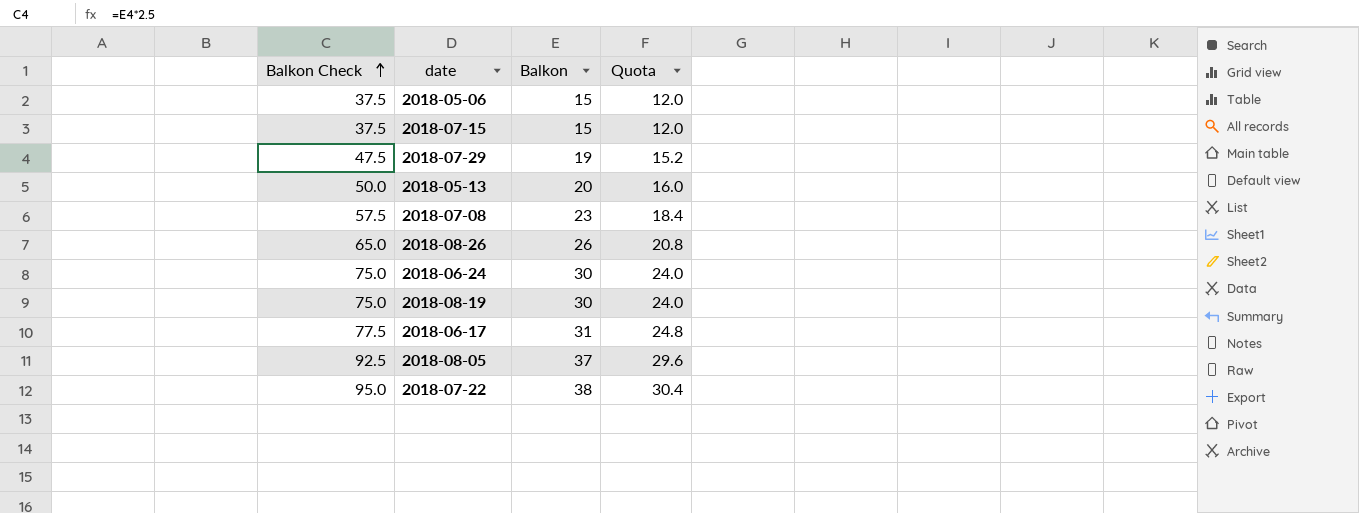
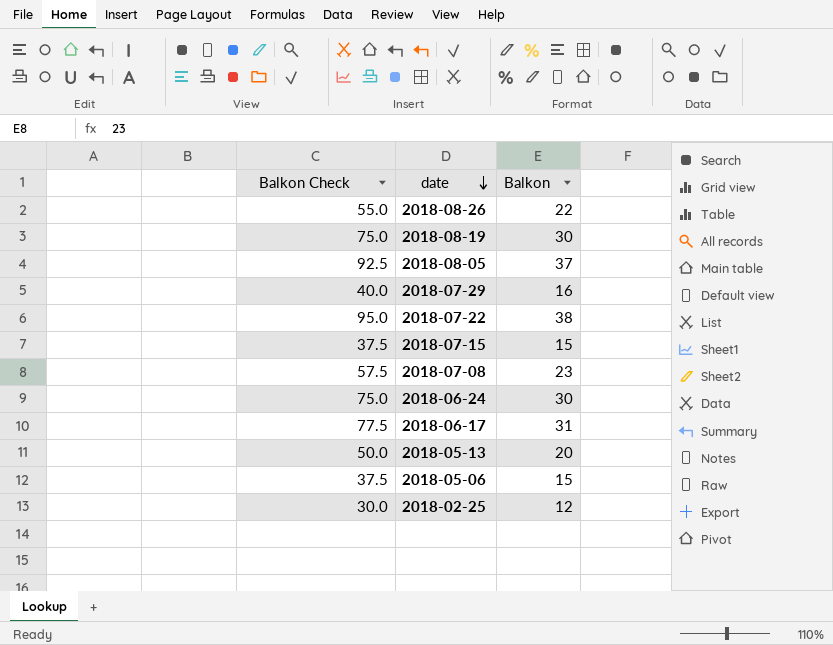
row order: Balkon Check ascending -> date descending
column Quota | formula: [Balkon] * 0.8 -> none
2018-08-26 | Balkon Check: 65.0 -> 55.0
2018-08-26 | Balkon: 26 -> 22
2018-07-29 | Balkon Check: 47.5 -> 40.0
2018-07-29 | Balkon: 19 -> 16
row 2018-02-25: none -> 30.0 | 12

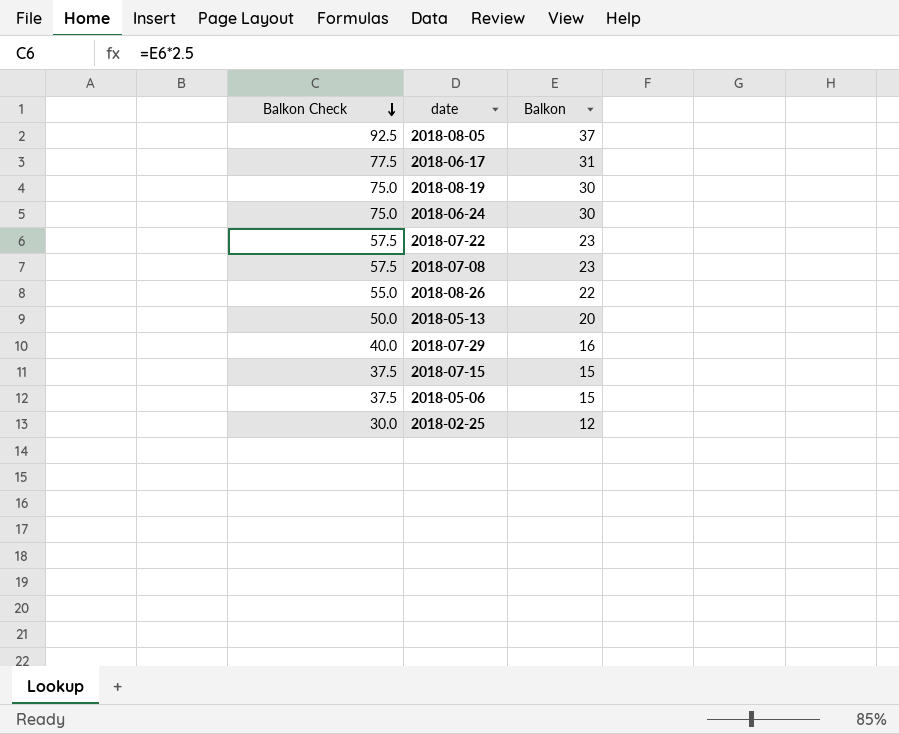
row order: date descending -> Balkon Check descending
2018-07-22 | Balkon Check: 95.0 -> 57.5
2018-07-22 | Balkon: 38 -> 23

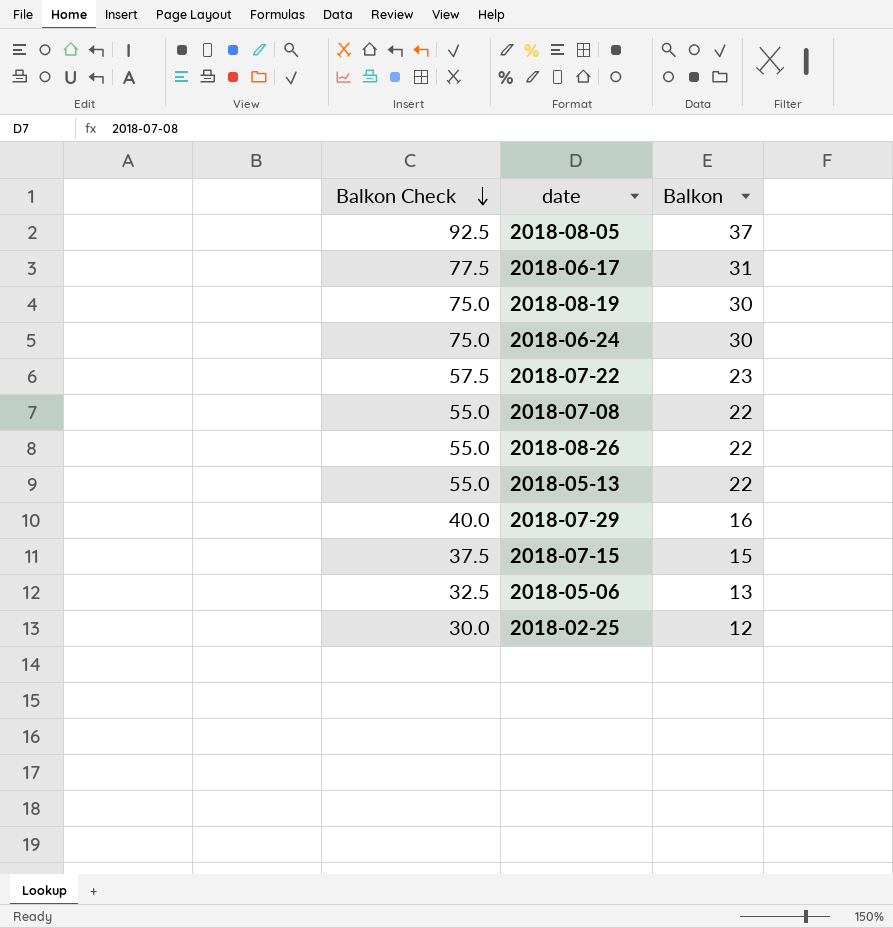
2018-07-08 | Balkon Check: 57.5 -> 55.0
2018-07-08 | Balkon: 23 -> 22
2018-05-13 | Balkon Check: 50.0 -> 55.0
2018-05-13 | Balkon: 20 -> 22
2018-05-06 | Balkon Check: 37.5 -> 32.5
2018-05-06 | Balkon: 15 -> 13

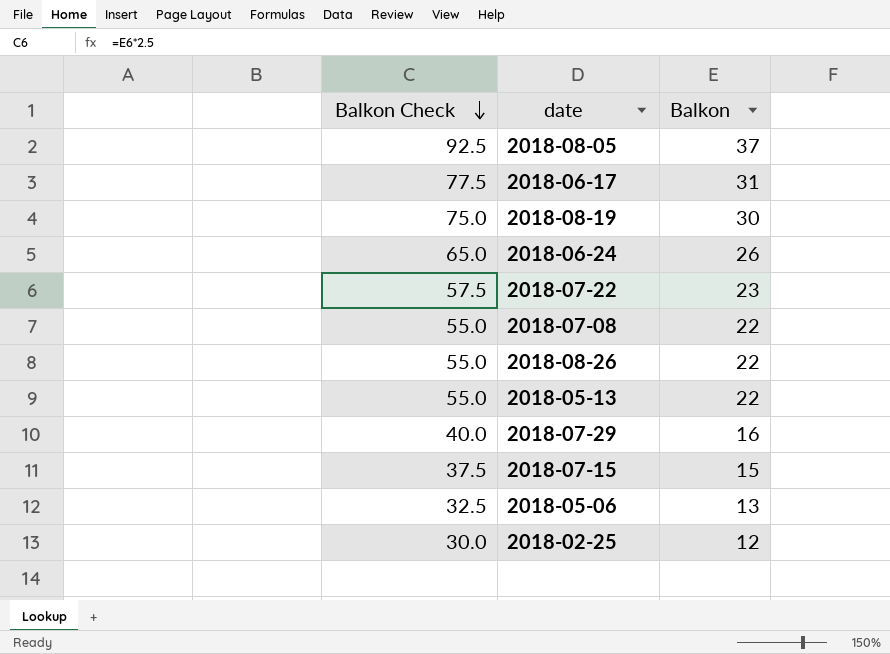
2018-06-24 | Balkon Check: 75.0 -> 65.0
2018-06-24 | Balkon: 30 -> 26

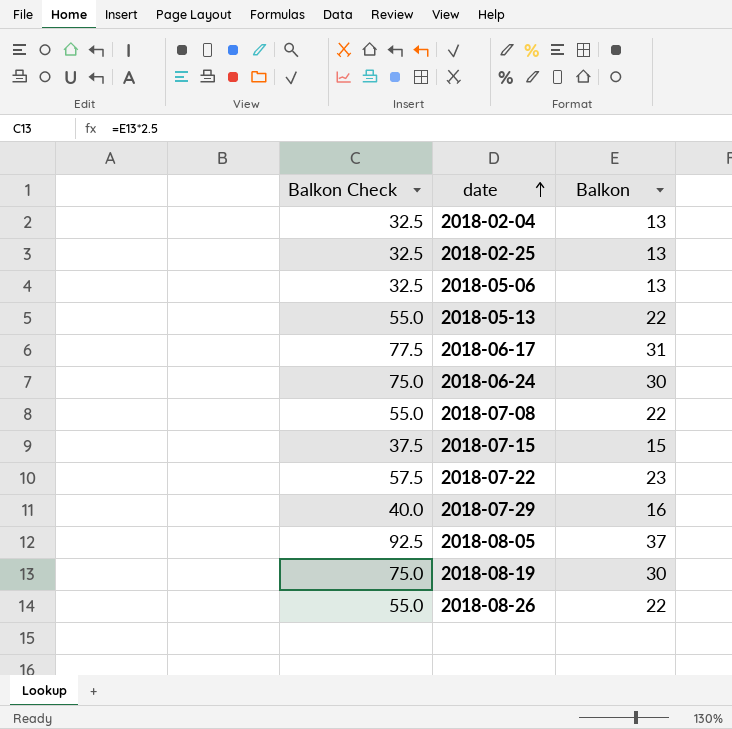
row order: Balkon Check descending -> date ascending
row 2018-02-04: none -> 32.5 | 13
2018-02-25 | Balkon Check: 30.0 -> 32.5
2018-02-25 | Balkon: 12 -> 13
2018-06-24 | Balkon Check: 65.0 -> 75.0
2018-06-24 | Balkon: 26 -> 30

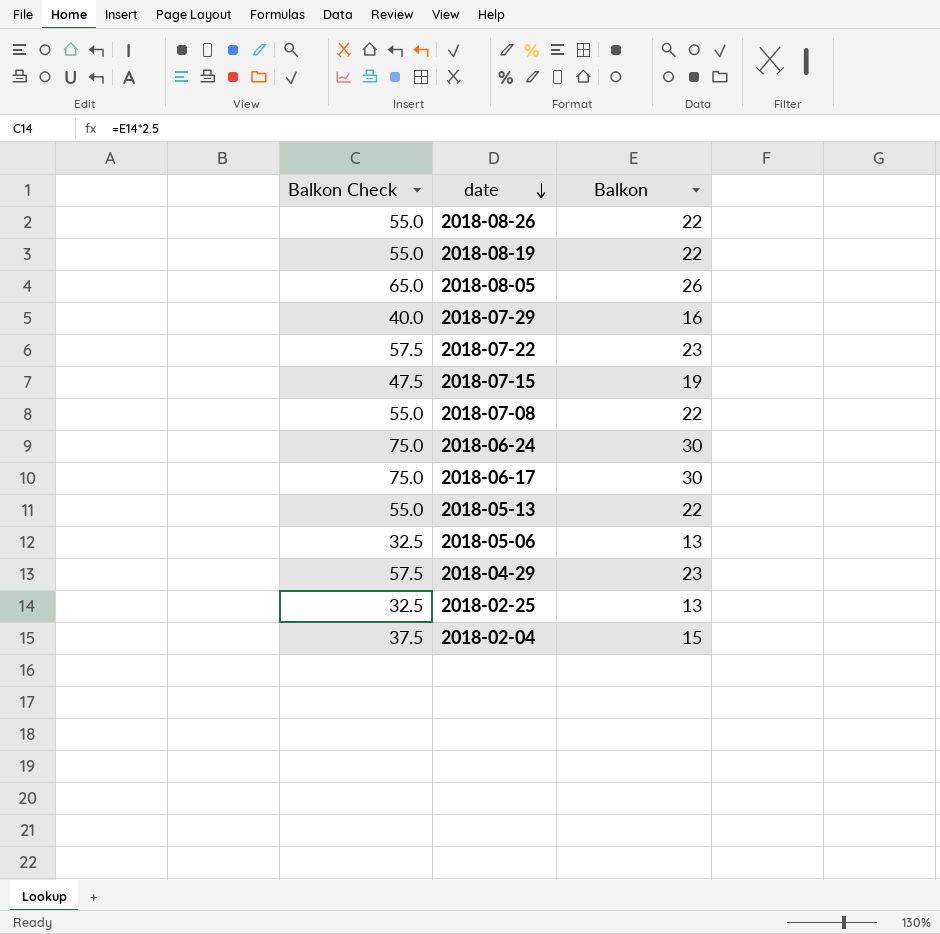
row order: date ascending -> date descending
2018-08-19 | Balkon Check: 75.0 -> 55.0
2018-08-19 | Balkon: 30 -> 22
2018-08-05 | Balkon Check: 92.5 -> 65.0
2018-08-05 | Balkon: 37 -> 26
2018-07-15 | Balkon Check: 37.5 -> 47.5
2018-07-15 | Balkon: 15 -> 19
2018-06-17 | Balkon Check: 77.5 -> 75.0
2018-06-17 | Balkon: 31 -> 30
row 2018-04-29: none -> 57.5 | 23
2018-02-04 | Balkon Check: 32.5 -> 37.5
2018-02-04 | Balkon: 13 -> 15

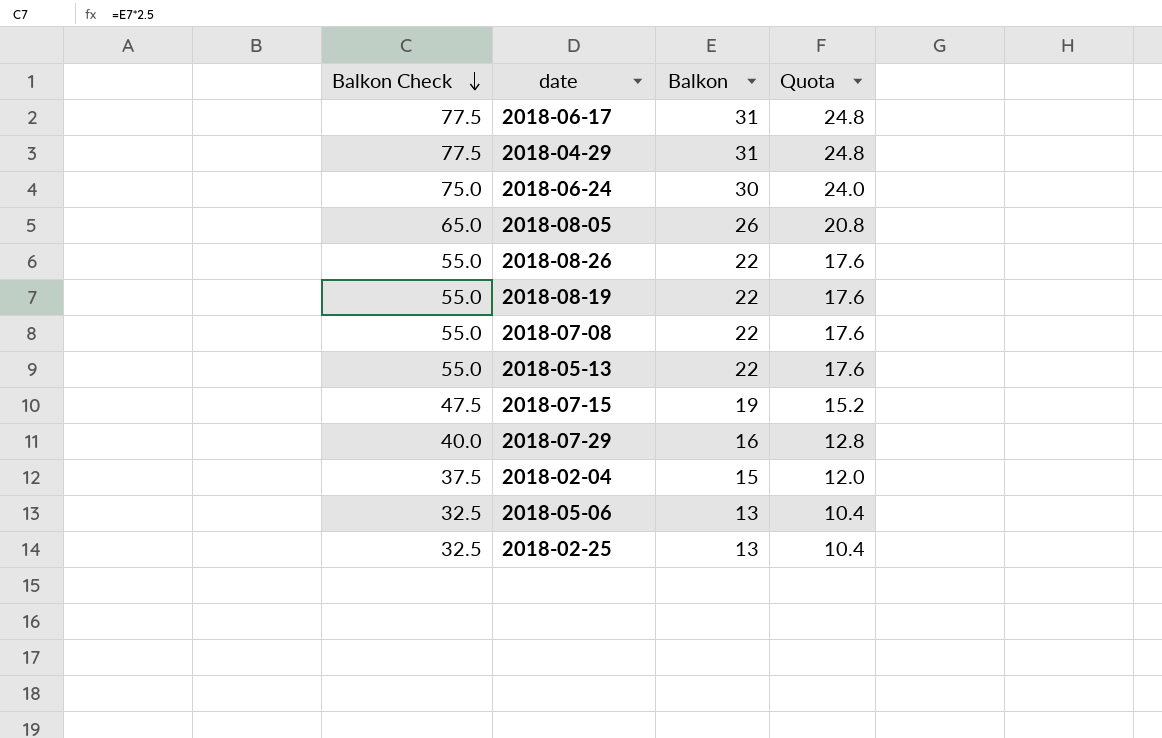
row order: date descending -> Balkon Check descending
column Quota | formula: none -> [Balkon] * 0.8
row 2018-07-22: 57.5 | 23 -> none
2018-06-17 | Balkon Check: 75.0 -> 77.5
2018-06-17 | Balkon: 30 -> 31
2018-04-29 | Balkon Check: 57.5 -> 77.5
2018-04-29 | Balkon: 23 -> 31

